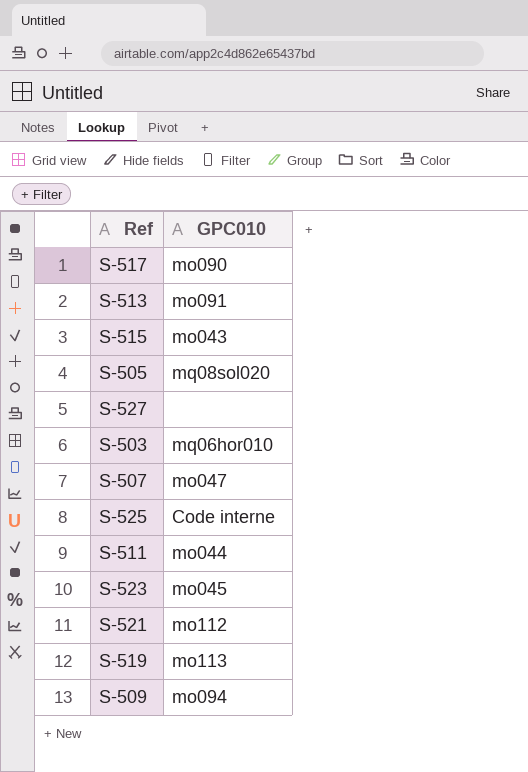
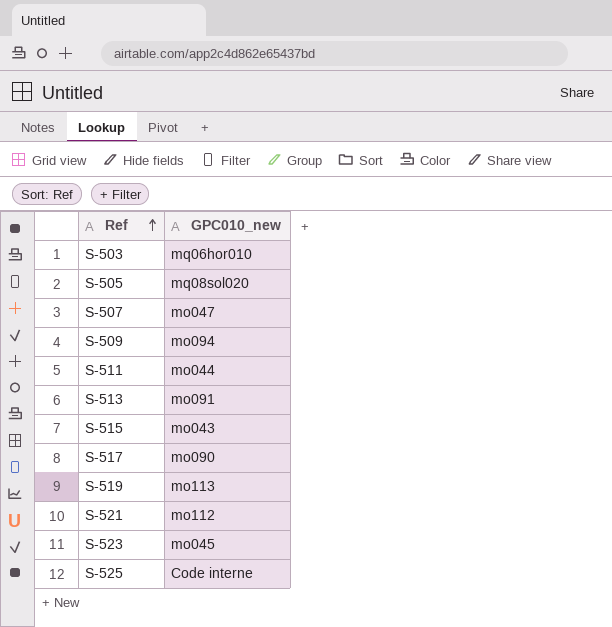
row order: none -> Ref ascending
column name: GPC010 -> GPC010_new
row S-527: none -> none

